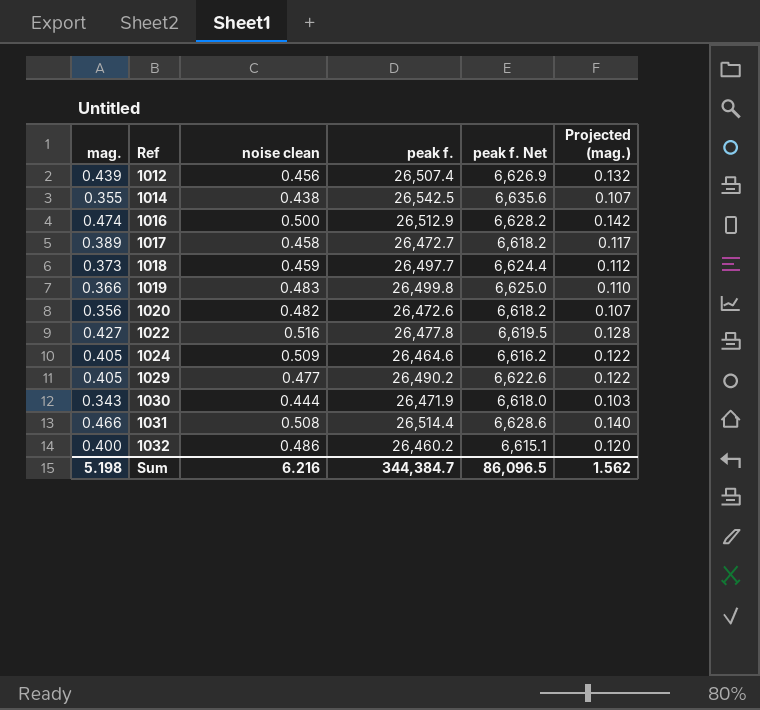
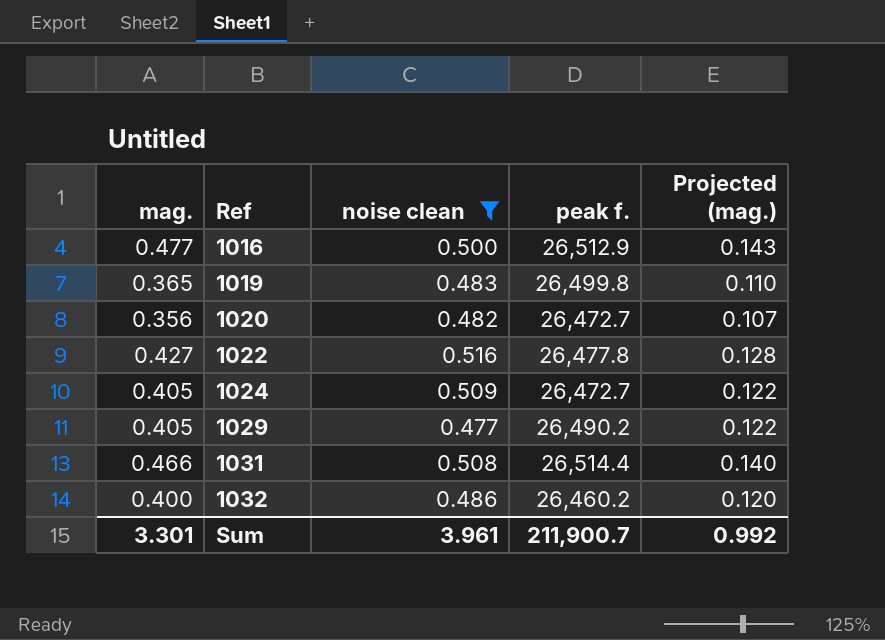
filter: none -> noise clean >= 0.477
column peak f. Net | formula: [peak f.] * 0.25 -> none
1016 | mag.: 0.474 -> 0.477
1016 | Projected (mag.): 0.142 -> 0.143
1019 | mag.: 0.366 -> 0.365
1020 | peak f.: 26,472.6 -> 26,472.7
1024 | peak f.: 26,464.6 -> 26,472.7
Sum | mag.: 5.198 -> 3.301
Sum | noise clean: 6.216 -> 3.961
Sum | peak f.: 344,384.7 -> 211,900.7
Sum | Projected (mag.): 1.562 -> 0.992

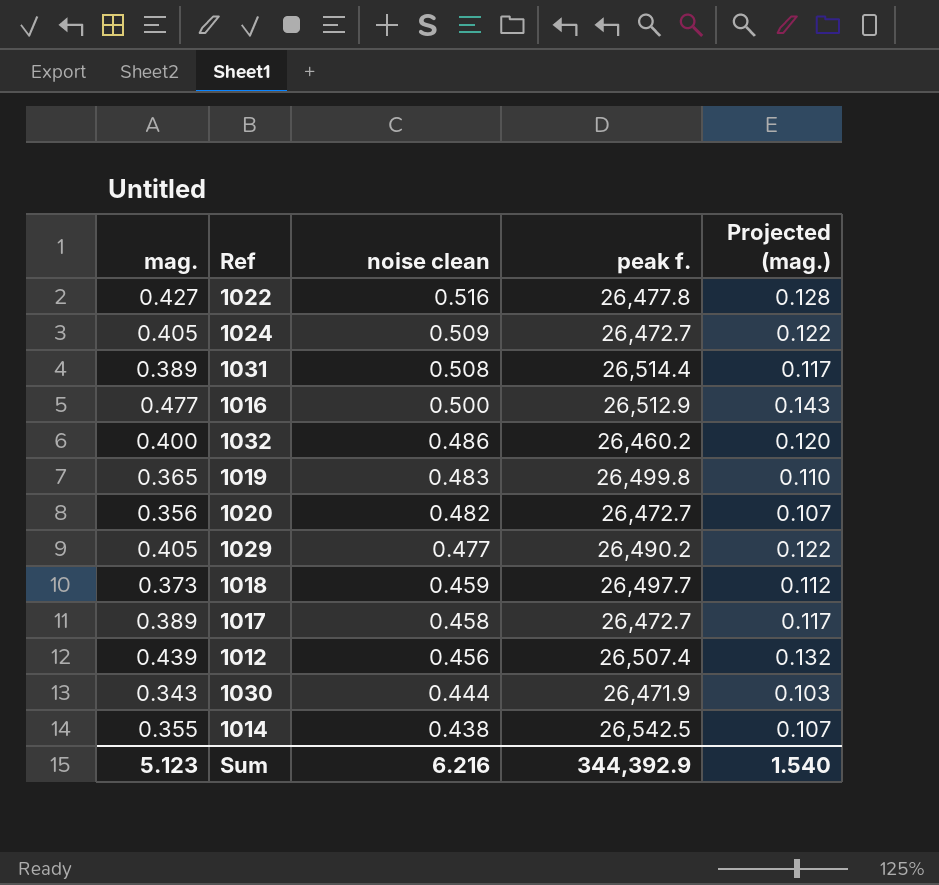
filter: noise clean >= 0.477 -> none
row order: Ref ascending -> noise clean descending
1031 | mag.: 0.466 -> 0.389
1031 | Projected (mag.): 0.140 -> 0.117
Sum | mag.: 3.301 -> 5.123
Sum | noise clean: 3.961 -> 6.216
Sum | peak f.: 211,900.7 -> 344,392.9
Sum | Projected (mag.): 0.992 -> 1.540

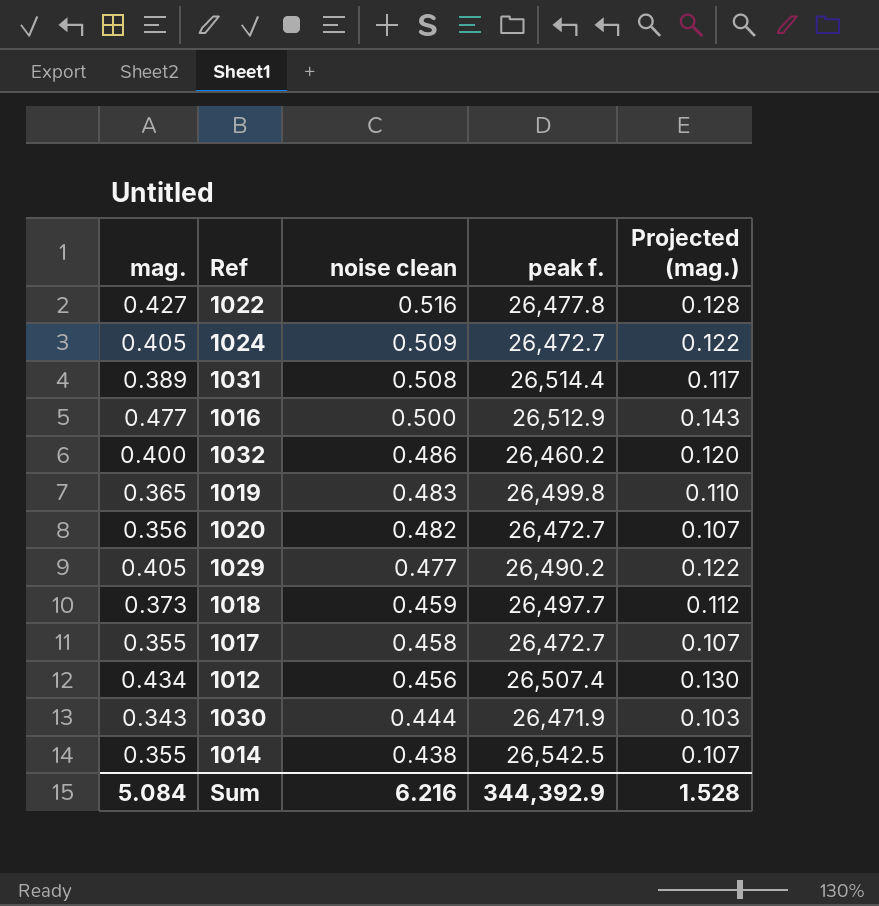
1017 | mag.: 0.389 -> 0.355
1017 | Projected (mag.): 0.117 -> 0.107
1012 | mag.: 0.439 -> 0.434
1012 | Projected (mag.): 0.132 -> 0.130
Sum | mag.: 5.123 -> 5.084
Sum | Projected (mag.): 1.540 -> 1.528

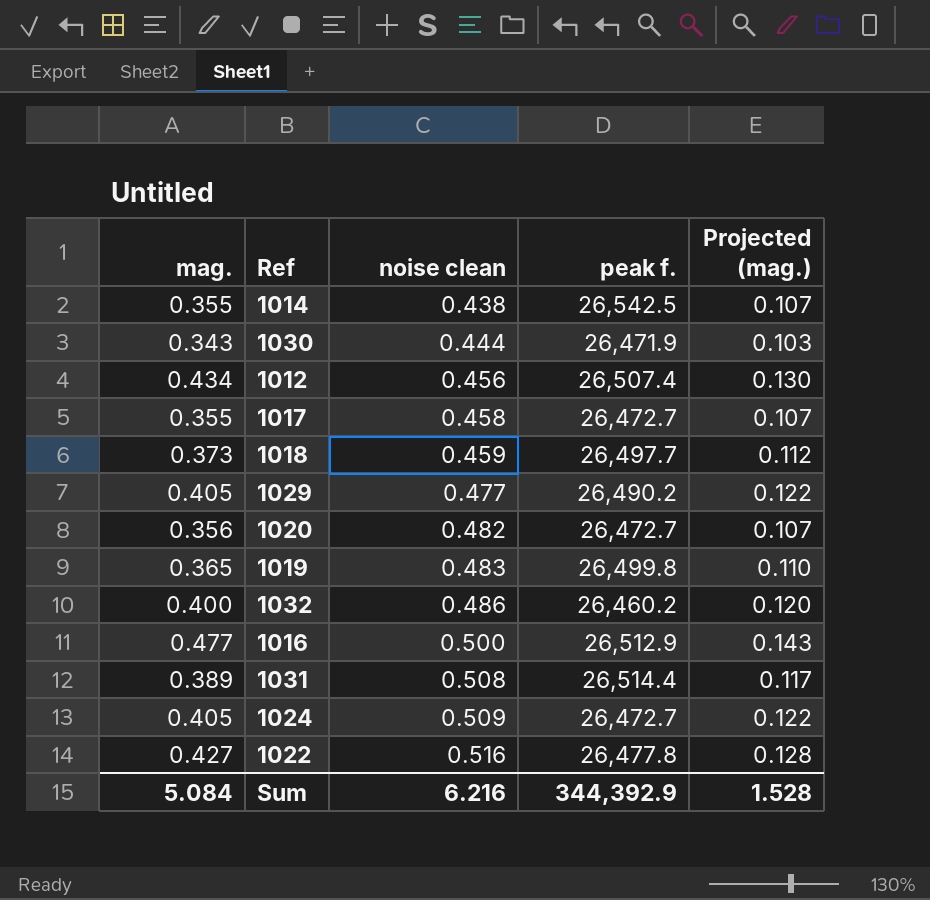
row order: noise clean descending -> noise clean ascending

